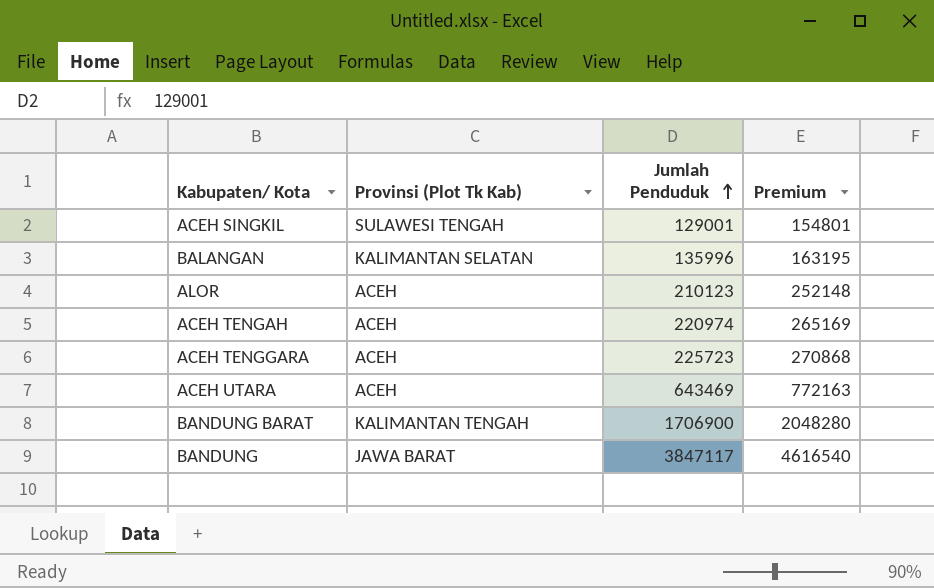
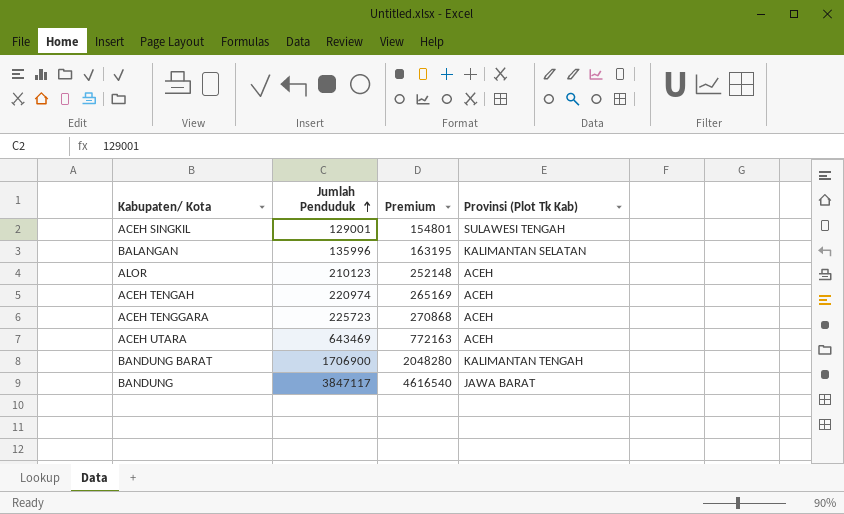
column Provinsi (Plot Tk Kab) | position: 2 -> 4

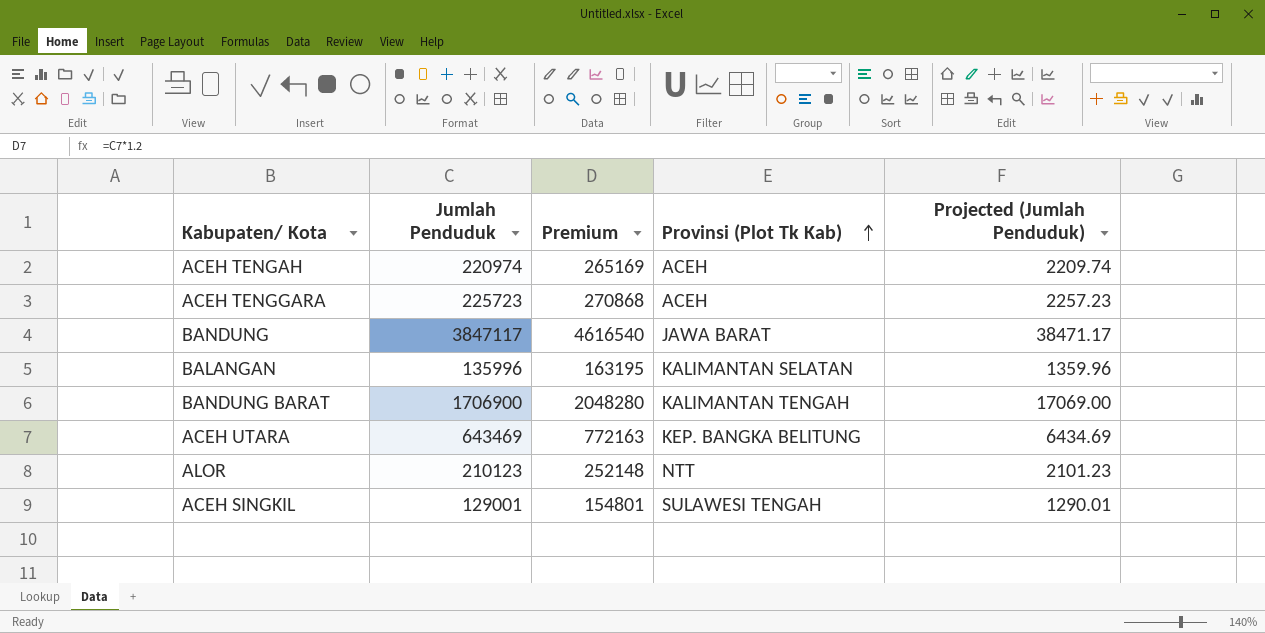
row order: Jumlah Penduduk ascending -> Provinsi (Plot Tk Kab) ascending
column Projected (Jumlah Penduduk) | formula: none -> [Jumlah Penduduk] * 0.01
ACEH UTARA | Provinsi (Plot Tk Kab): ACEH -> KEP. BANGKA BELITUNG
ALOR | Provinsi (Plot Tk Kab): ACEH -> NTT

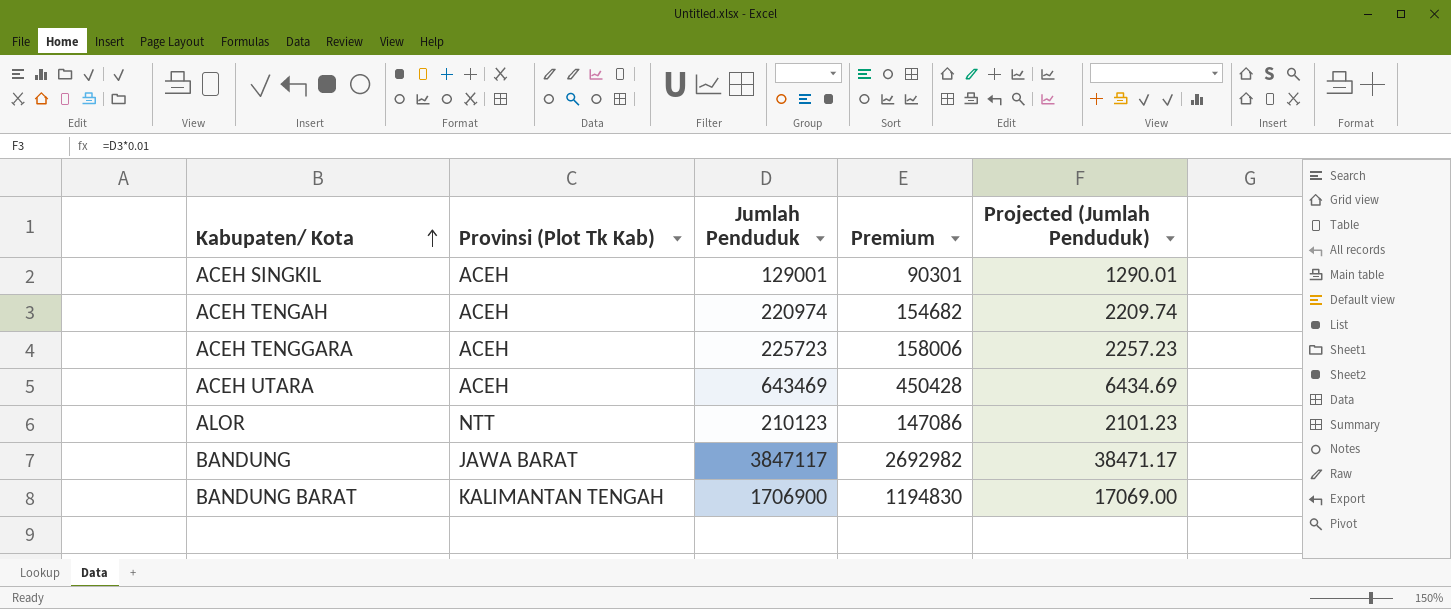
row order: Provinsi (Plot Tk Kab) ascending -> Kabupaten/ Kota ascending
column Provinsi (Plot Tk Kab) | position: 4 -> 2
column Premium | formula: [Jumlah Penduduk] * 1.2 -> [Jumlah Penduduk] * 0.7
row BALANGAN: 135996 | 163195 | KALIMANTAN SELATAN | 1359.96 -> none
ACEH SINGKIL | Provinsi (Plot Tk Kab): SULAWESI TENGAH -> ACEH
ACEH UTARA | Provinsi (Plot Tk Kab): KEP. BANGKA BELITUNG -> ACEH

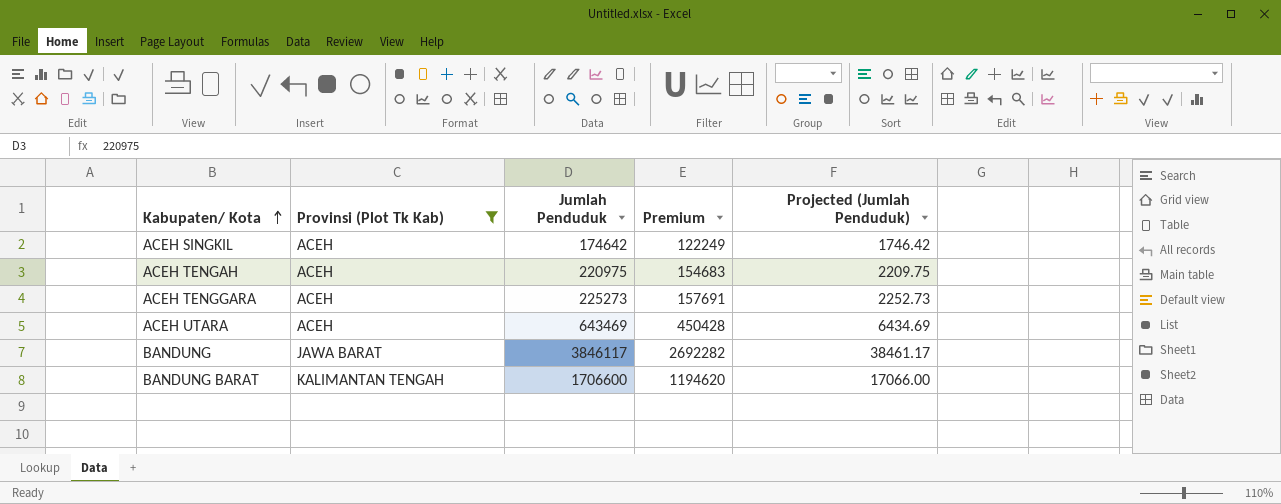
filter: none -> Provinsi (Plot Tk Kab) != NTT
ACEH SINGKIL | Jumlah Penduduk: 129001 -> 174642
ACEH SINGKIL | Premium: 90301 -> 122249
ACEH SINGKIL | Projected (Jumlah Penduduk): 1290.01 -> 1746.42
ACEH TENGAH | Jumlah Penduduk: 220974 -> 220975
ACEH TENGAH | Premium: 154682 -> 154683
ACEH TENGAH | Projected (Jumlah Penduduk): 2209.74 -> 2209.75
ACEH TENGGARA | Jumlah Penduduk: 225723 -> 225273
ACEH TENGGARA | Premium: 158006 -> 157691
ACEH TENGGARA | Projected (Jumlah Penduduk): 2257.23 -> 2252.73
BANDUNG | Jumlah Penduduk: 3847117 -> 3846117
BANDUNG | Premium: 2692982 -> 2692282
BANDUNG | Projected (Jumlah Penduduk): 38471.17 -> 38461.17
BANDUNG BARAT | Jumlah Penduduk: 1706900 -> 1706600
BANDUNG BARAT | Premium: 1194830 -> 1194620
BANDUNG BARAT | Projected (Jumlah Penduduk): 17069.00 -> 17066.00

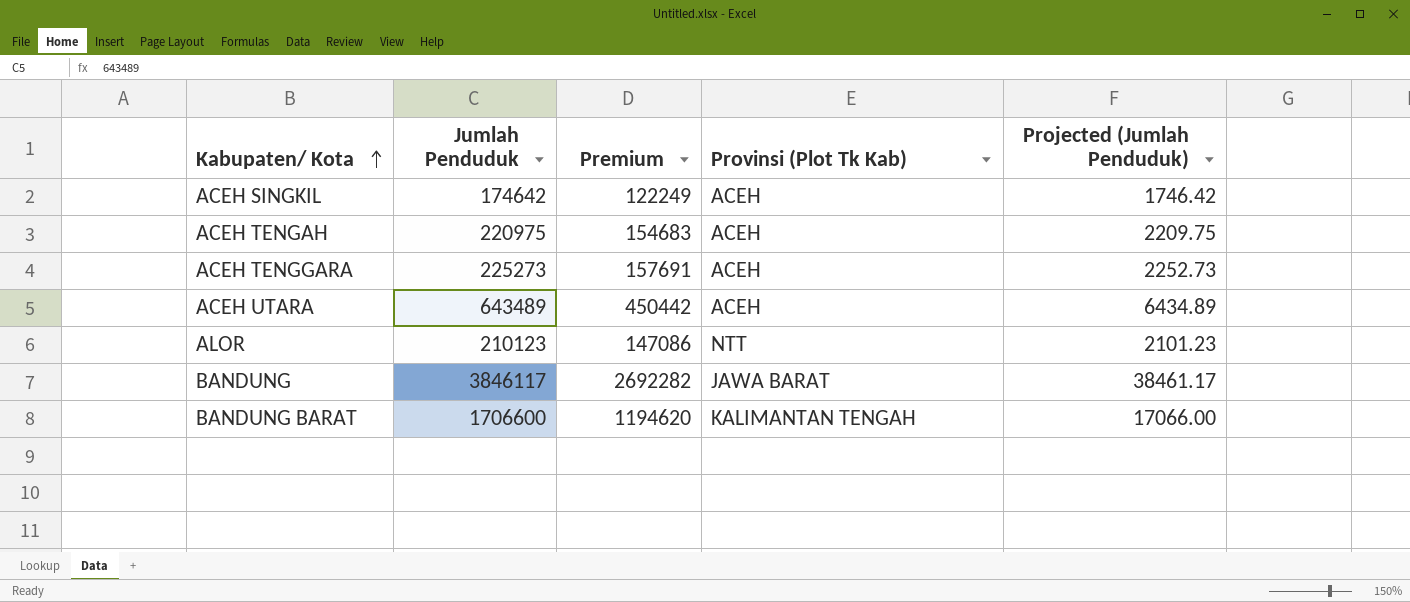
filter: Provinsi (Plot Tk Kab) != NTT -> none
column Provinsi (Plot Tk Kab) | position: 2 -> 4
ACEH UTARA | Jumlah Penduduk: 643469 -> 643489
ACEH UTARA | Premium: 450428 -> 450442
ACEH UTARA | Projected (Jumlah Penduduk): 6434.69 -> 6434.89

